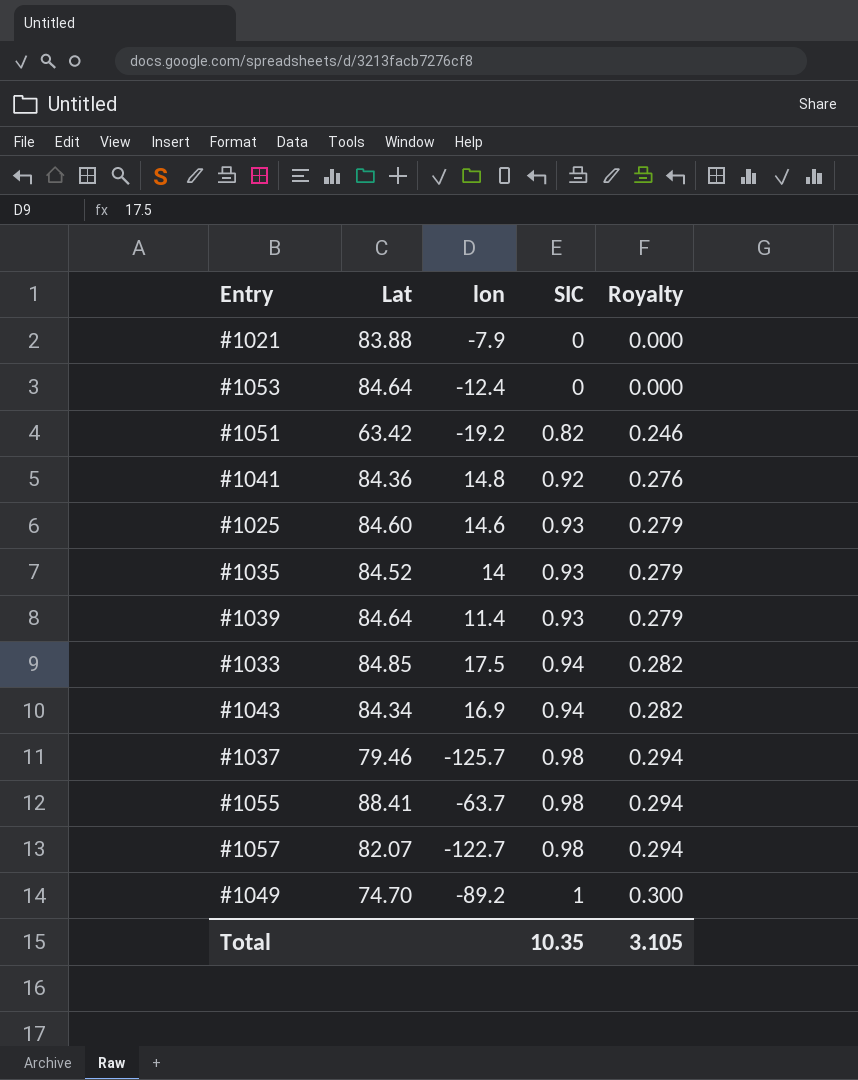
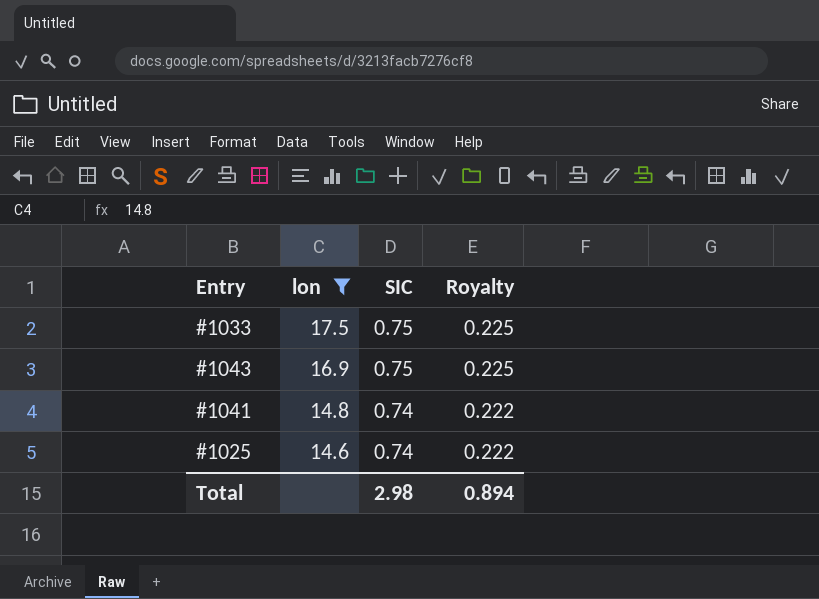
filter: none -> lon >= 14.6
row order: SIC ascending -> lon descending
column Lat | position: 2 -> none
#1033 | SIC: 0.94 -> 0.75
#1033 | Royalty: 0.282 -> 0.225
#1043 | SIC: 0.94 -> 0.75
#1043 | Royalty: 0.282 -> 0.225
#1041 | SIC: 0.92 -> 0.74
#1041 | Royalty: 0.276 -> 0.222
#1025 | SIC: 0.93 -> 0.74
#1025 | Royalty: 0.279 -> 0.222
Total | SIC: 10.35 -> 2.98
Total | Royalty: 3.105 -> 0.894

